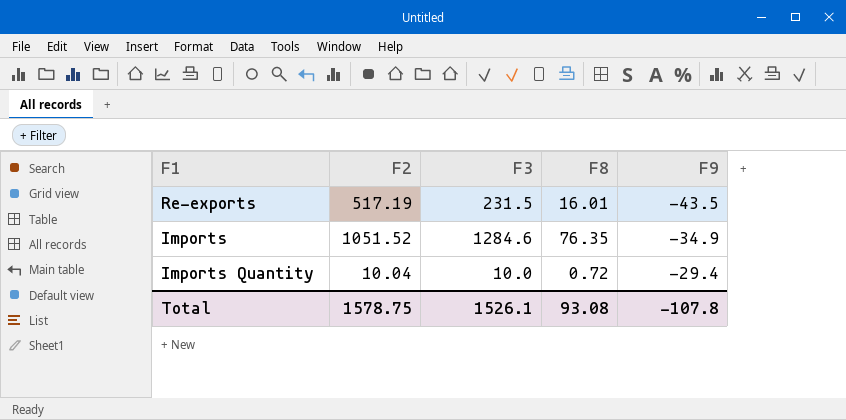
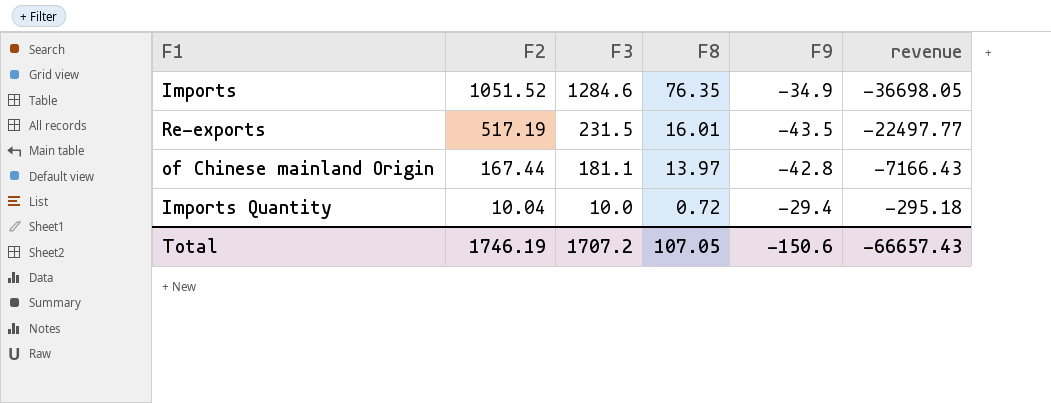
row order: F9 ascending -> F2 descending
column revenue | formula: none -> [F2] * [F9]
row of Chinese mainland Origin: none -> 167.44 | 181.1 | 13.97 | -42.8 | -7166.43
Total | F2: 1578.75 -> 1746.19
Total | F3: 1526.1 -> 1707.2
Total | F8: 93.08 -> 107.05
Total | F9: -107.8 -> -150.6

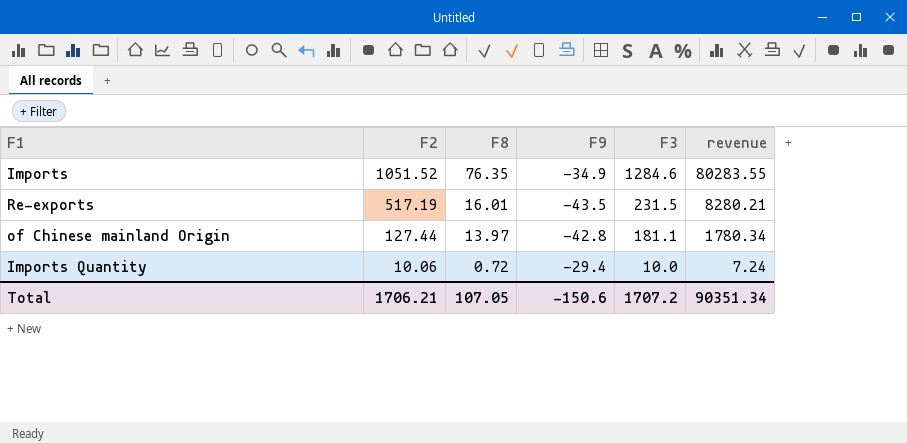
column F3 | position: 3 -> 5
column revenue | formula: [F2] * [F9] -> [F2] * [F8]
of Chinese mainland Origin | F2: 167.44 -> 127.44
Imports Quantity | F2: 10.04 -> 10.06
Total | F2: 1746.19 -> 1706.21
Total | revenue: -66657.43 -> 90351.34

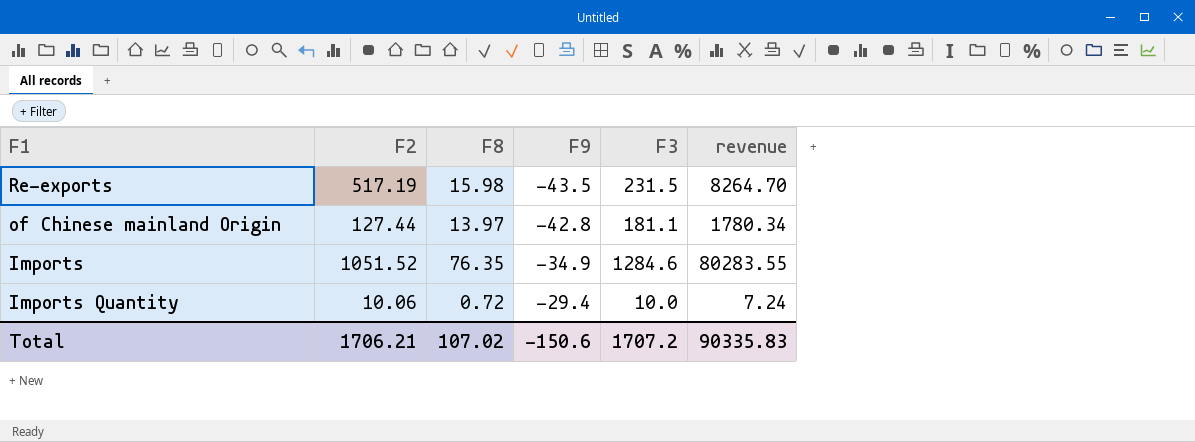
row order: F2 descending -> F9 ascending
Re-exports | F8: 16.01 -> 15.98
Re-exports | revenue: 8280.21 -> 8264.70
Total | F8: 107.05 -> 107.02
Total | revenue: 90351.34 -> 90335.83

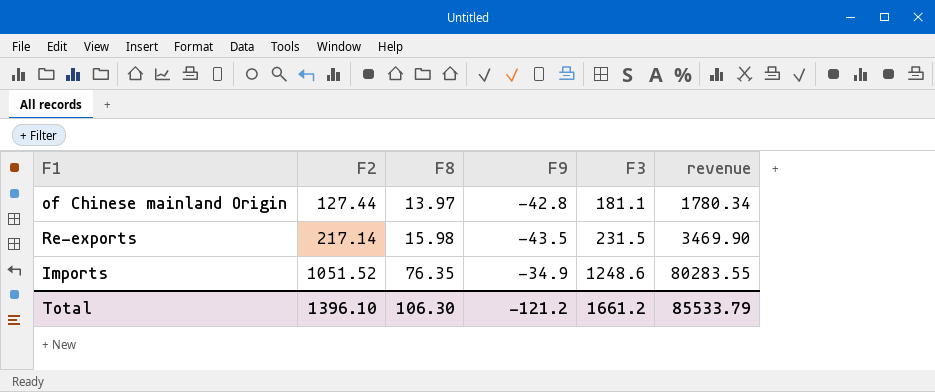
row order: F9 ascending -> F2 ascending
row Imports Quantity: 10.06 | 0.72 | -29.4 | 10.0 | 7.24 -> none
Re-exports | F2: 517.19 -> 217.14
Re-exports | revenue: 8264.70 -> 3469.90
Imports | F3: 1284.6 -> 1248.6
Total | F2: 1706.21 -> 1396.10
Total | F8: 107.02 -> 106.30
Total | F9: -150.6 -> -121.2
Total | F3: 1707.2 -> 1661.2
Total | revenue: 90335.83 -> 85533.79

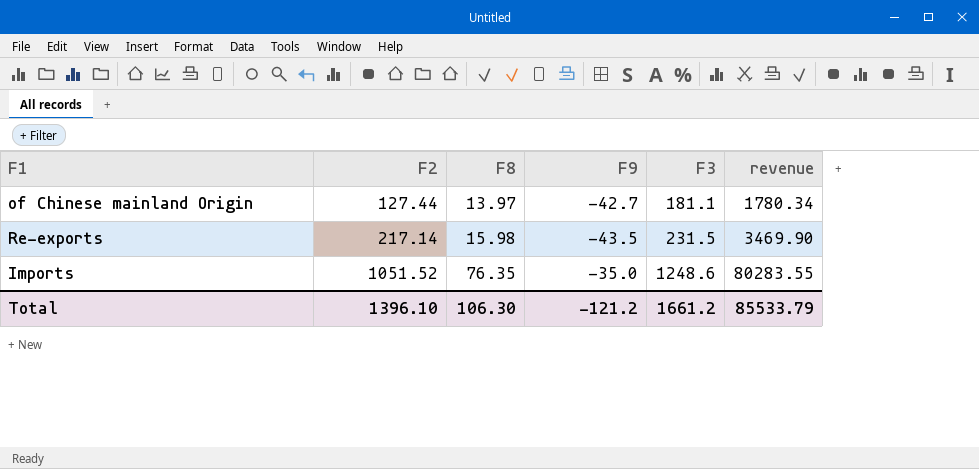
of Chinese mainland Origin | F9: -42.8 -> -42.7
Imports | F9: -34.9 -> -35.0

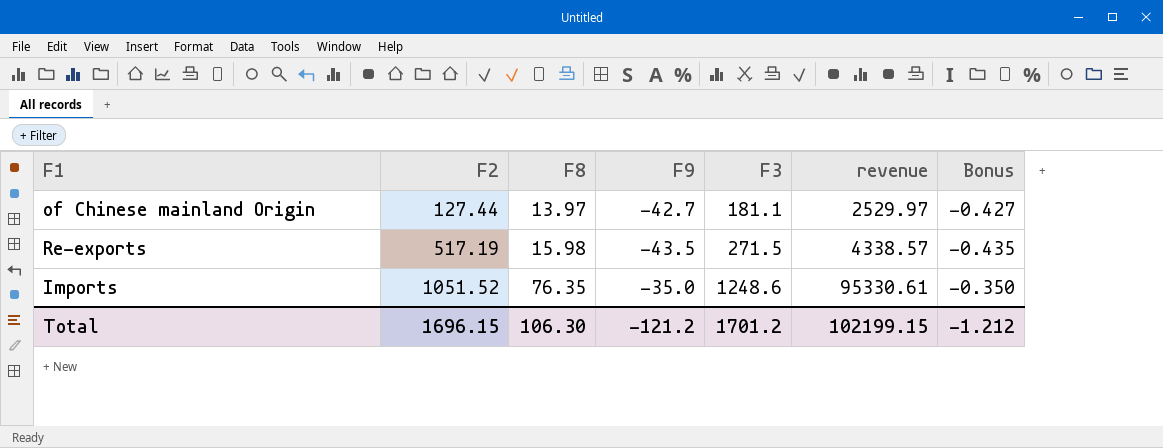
column revenue | formula: [F2] * [F8] -> [F8] * [F3]
column Bonus | formula: none -> [F9] * 0.01
Re-exports | F2: 217.14 -> 517.19
Re-exports | F3: 231.5 -> 271.5
Total | F2: 1396.10 -> 1696.15
Total | F3: 1661.2 -> 1701.2
Total | revenue: 85533.79 -> 102199.15

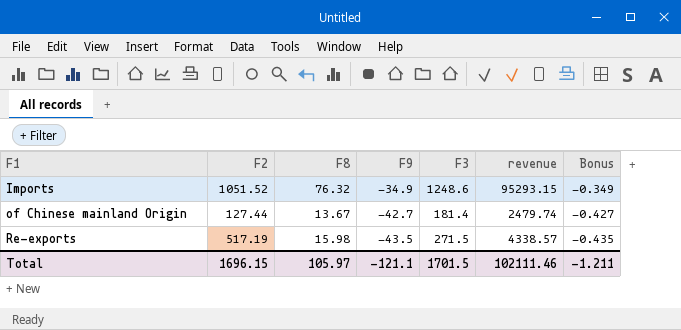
row order: F2 ascending -> F1 ascending
Imports | F8: 76.35 -> 76.32
Imports | F9: -35.0 -> -34.9
Imports | revenue: 95330.61 -> 95293.15
Imports | Bonus: -0.350 -> -0.349
of Chinese mainland Origin | F8: 13.97 -> 13.67
of Chinese mainland Origin | F3: 181.1 -> 181.4
of Chinese mainland Origin | revenue: 2529.97 -> 2479.74
Total | F8: 106.30 -> 105.97
Total | F9: -121.2 -> -121.1
Total | F3: 1701.2 -> 1701.5
Total | revenue: 102199.15 -> 102111.46
Total | Bonus: -1.212 -> -1.211

